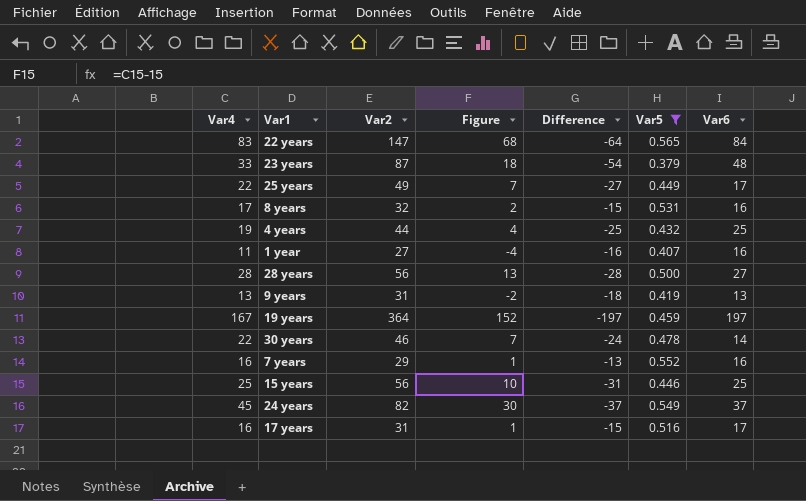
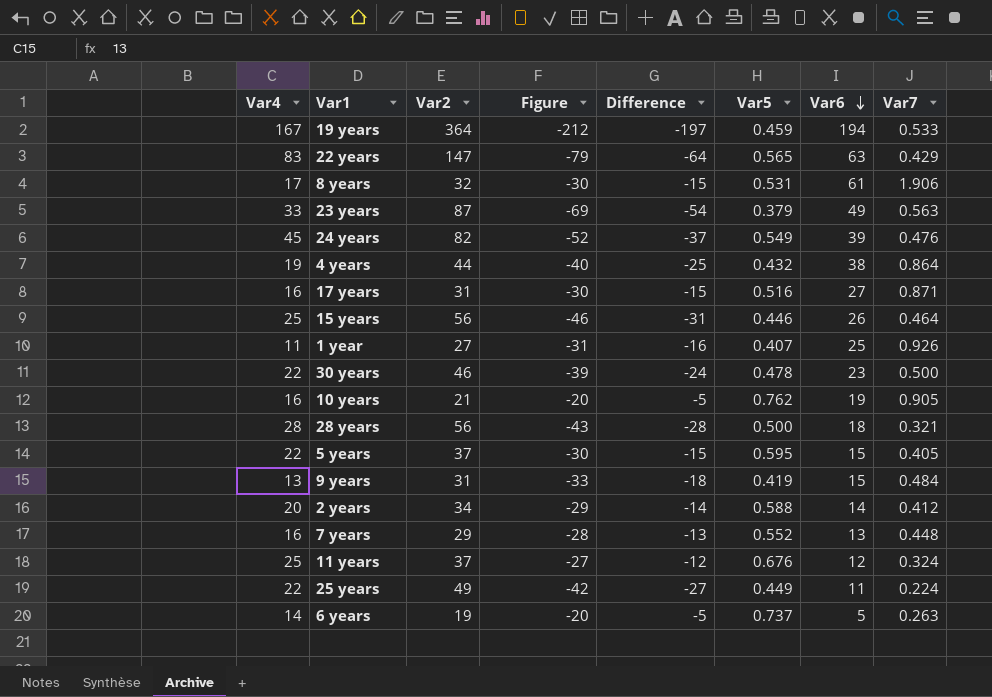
filter: Var5 <= 0.565 -> none
row order: none -> Var6 descending
column Figure | formula: [Var4] - 15 -> [Difference] - 15
column Var7 | formula: none -> [Var6] / [Var2]
19 years | Var6: 197 -> 194
22 years | Var6: 84 -> 63
8 years | Var6: 16 -> 61
23 years | Var6: 48 -> 49
24 years | Var6: 37 -> 39
4 years | Var6: 25 -> 38
17 years | Var6: 17 -> 27
15 years | Var6: 25 -> 26
1 year | Var6: 16 -> 25
30 years | Var6: 14 -> 23
28 years | Var6: 27 -> 18
9 years | Var6: 13 -> 15
7 years | Var6: 16 -> 13
25 years | Var6: 17 -> 11

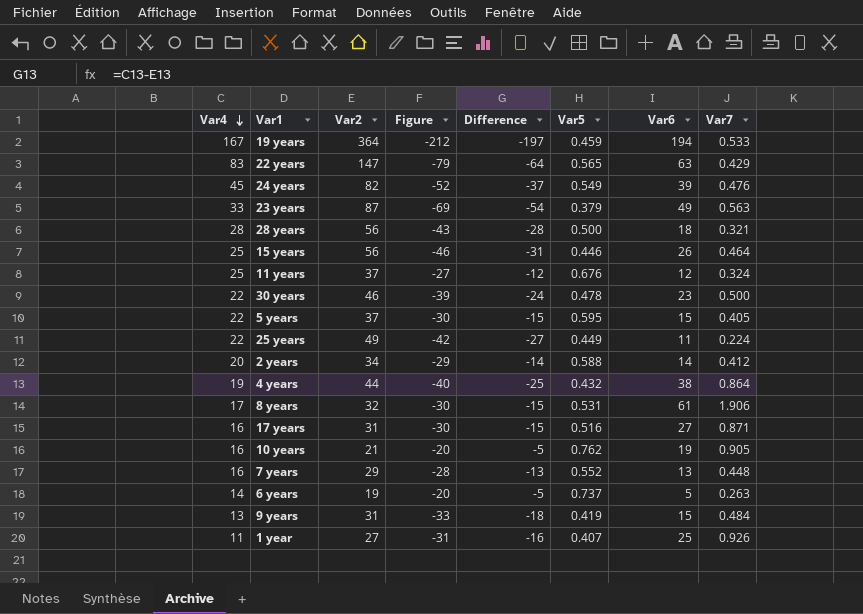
row order: Var6 descending -> Var4 descending

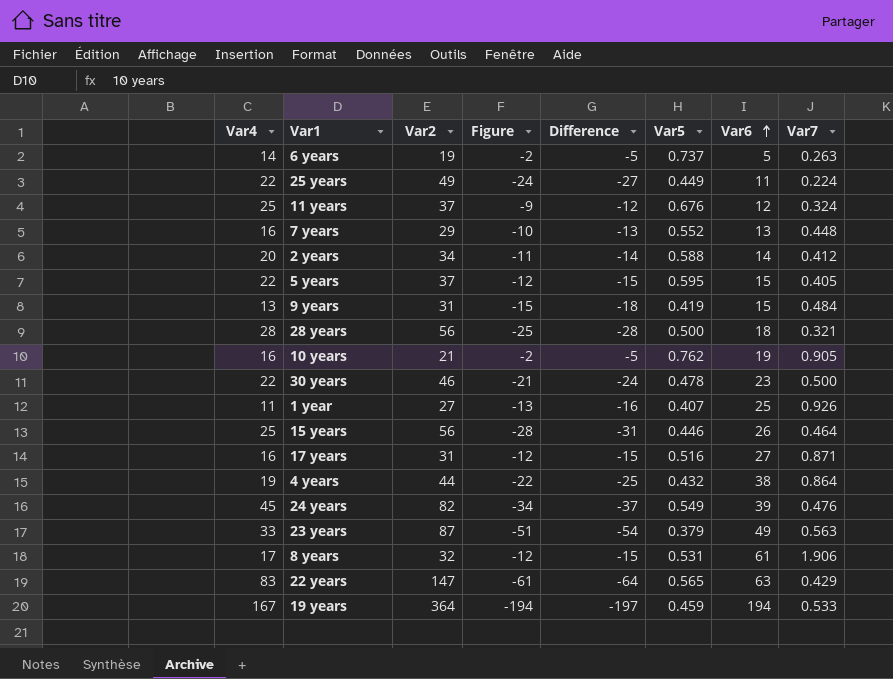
row order: Var4 descending -> Var6 ascending
column Figure | formula: [Difference] - 15 -> [Difference] + 3

